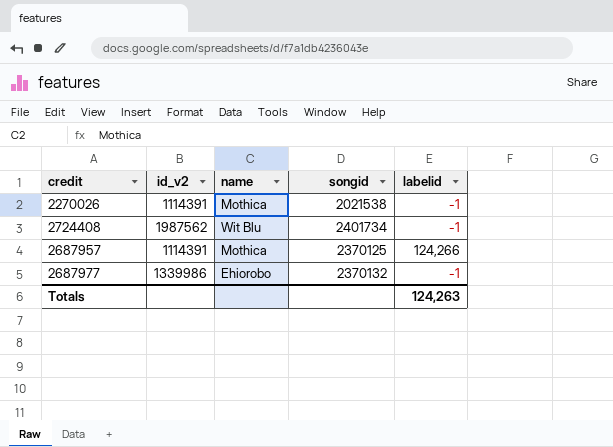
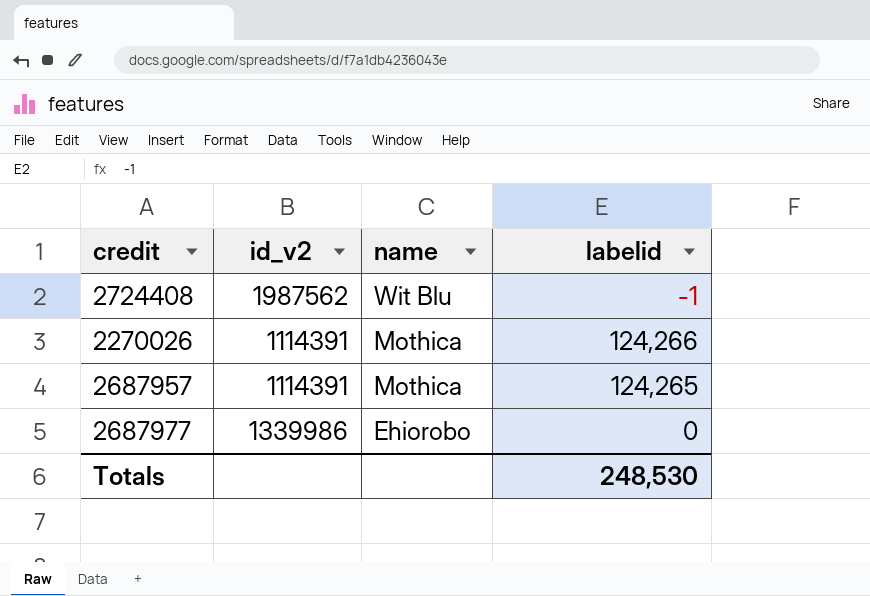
row order: none -> name descending
column songid | position: 4 -> none
2270026 | labelid: -1 -> 124,266
2687957 | labelid: 124,266 -> 124,265
2687977 | labelid: -1 -> 0
Totals | labelid: 124,263 -> 248,530

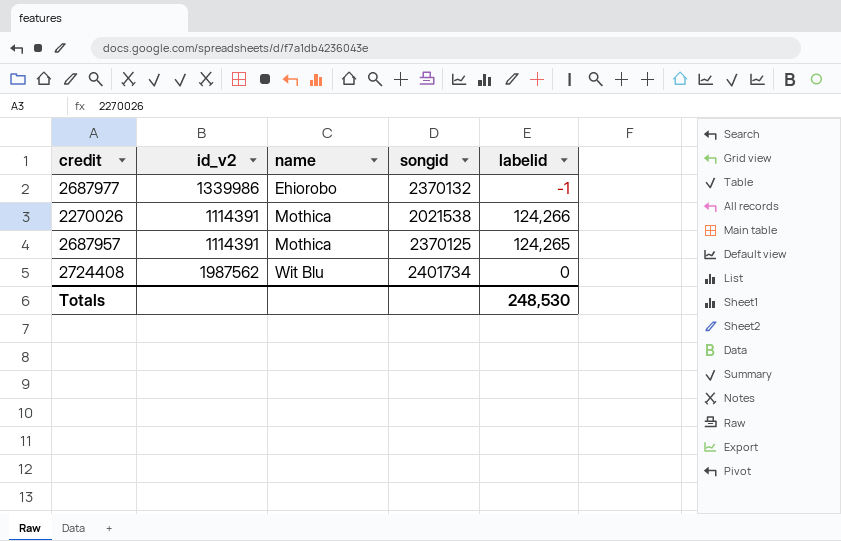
row order: name descending -> name ascending
column songid | position: none -> 4
2687977 | labelid: 0 -> -1
2724408 | labelid: -1 -> 0

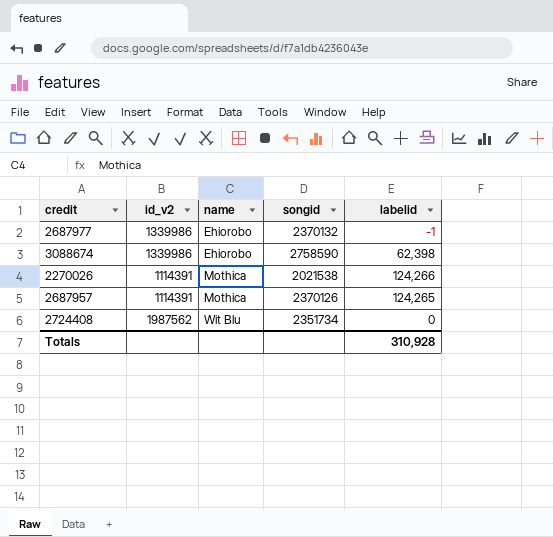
row 3088674: none -> 1339986 | Ehiorobo | 2758590 | 62,398
2687957 | songid: 2370125 -> 2370126
2724408 | songid: 2401734 -> 2351734
Totals | labelid: 248,530 -> 310,928

